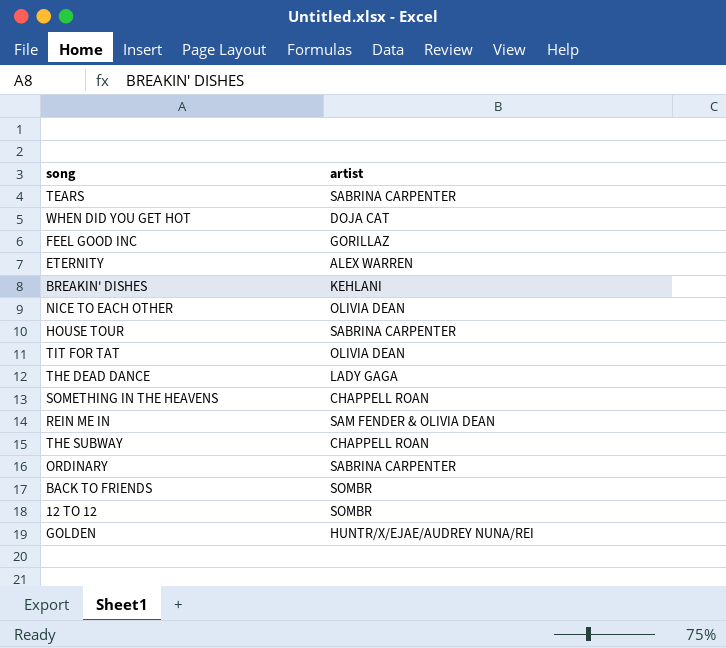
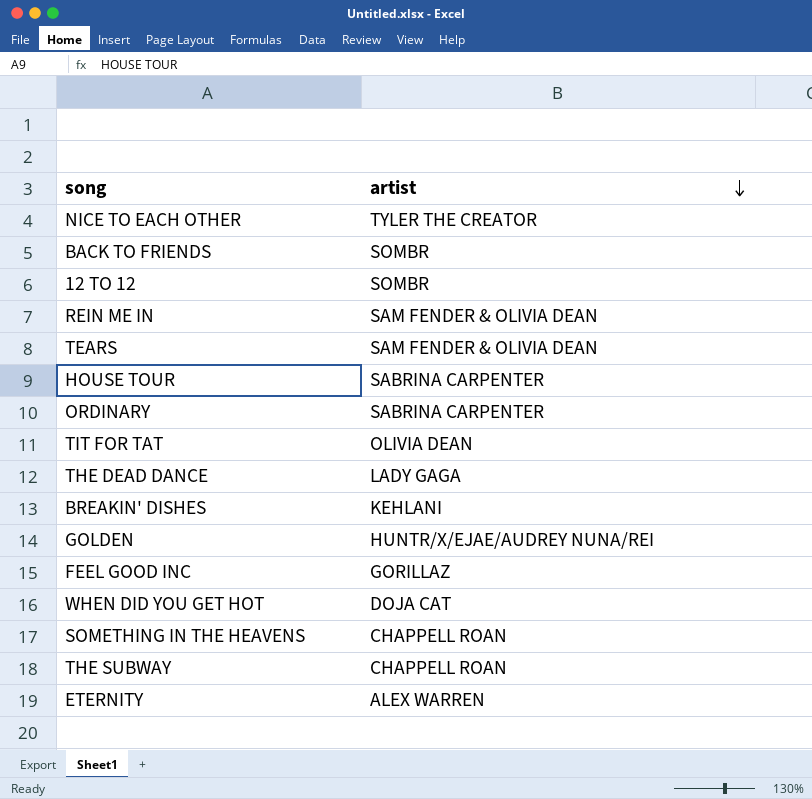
row order: none -> artist descending
NICE TO EACH OTHER | artist: OLIVIA DEAN -> TYLER THE CREATOR
TEARS | artist: SABRINA CARPENTER -> SAM FENDER & OLIVIA DEAN

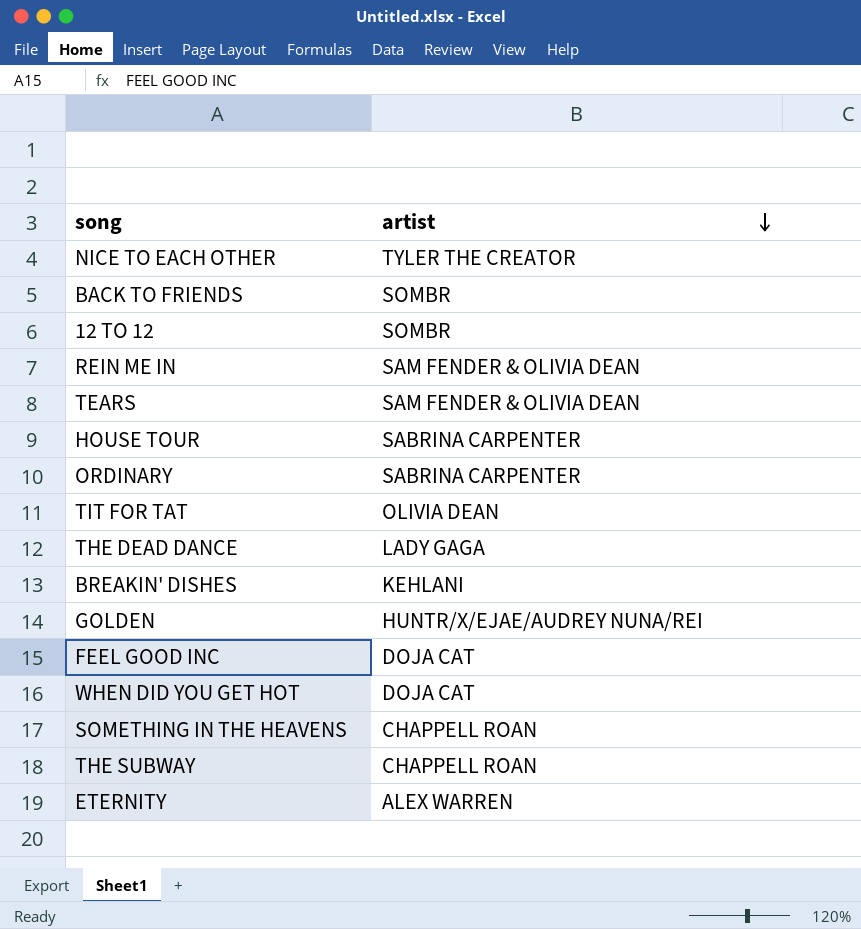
FEEL GOOD INC | artist: GORILLAZ -> DOJA CAT

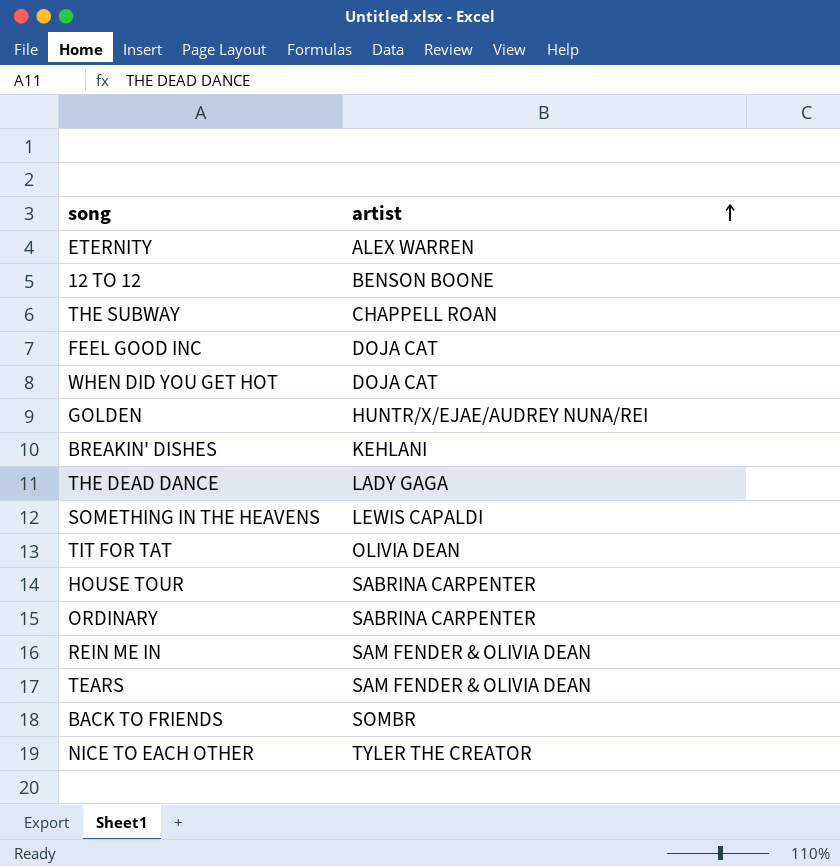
row order: artist descending -> artist ascending
12 TO 12 | artist: SOMBR -> BENSON BOONE
SOMETHING IN THE HEAVENS | artist: CHAPPELL ROAN -> LEWIS CAPALDI

